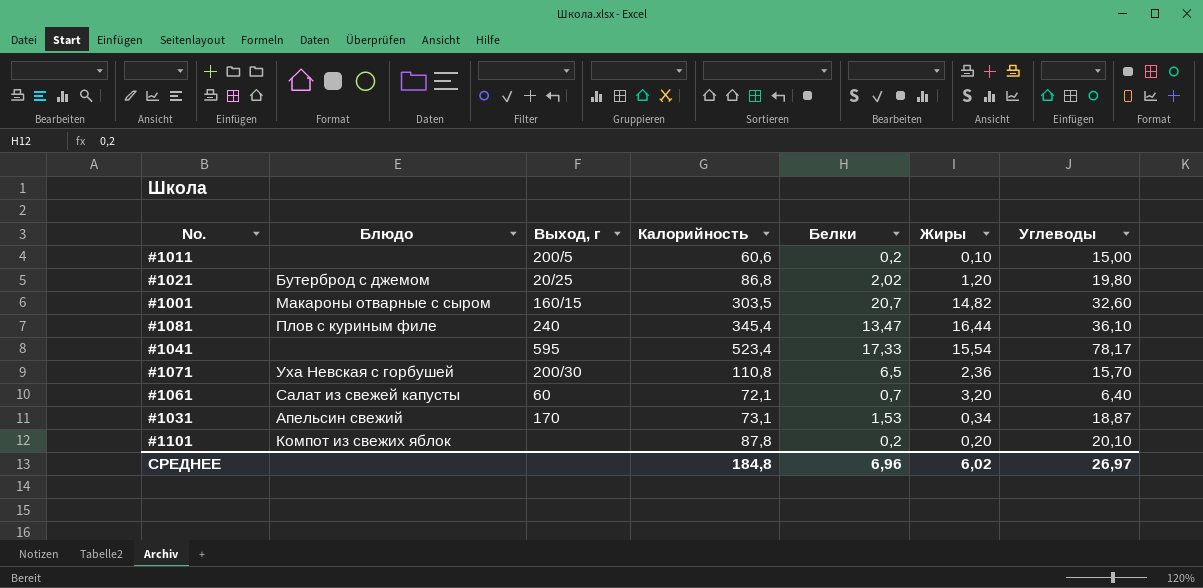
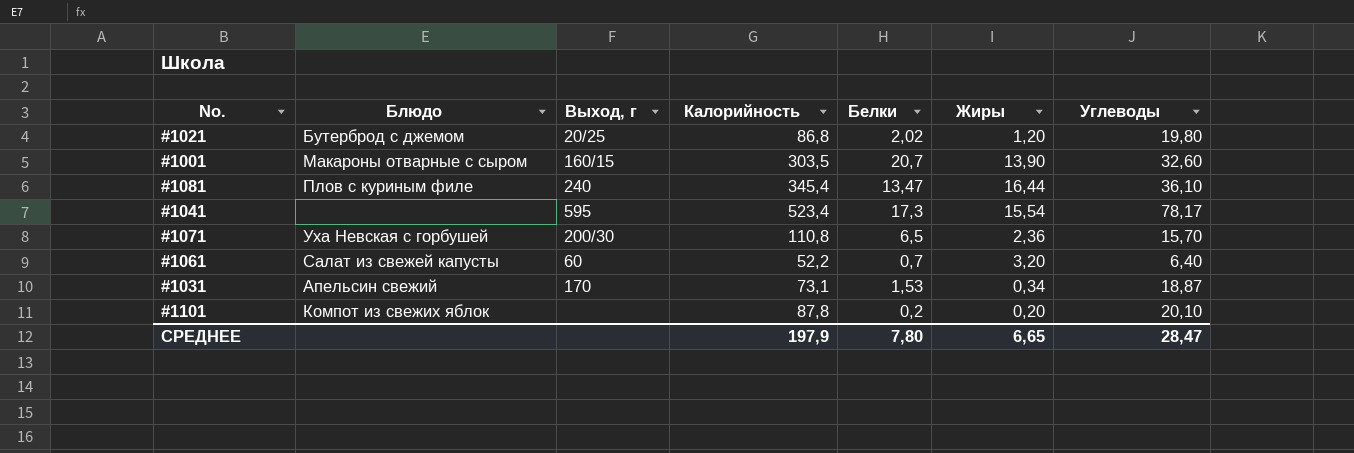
row #1011: none | 200/5 | 60,6 | 0,2 | 0,10 | 15,00 -> none
#1001 | Жиры: 14,82 -> 13,90
#1041 | Белки: 17,33 -> 17,3
#1061 | Калорийность: 72,1 -> 52,2
СРЕДНЕЕ | Калорийность: 184,8 -> 197,9
СРЕДНЕЕ | Белки: 6,96 -> 7,80
СРЕДНЕЕ | Жиры: 6,02 -> 6,65
СРЕДНЕЕ | Углеводы: 26,97 -> 28,47

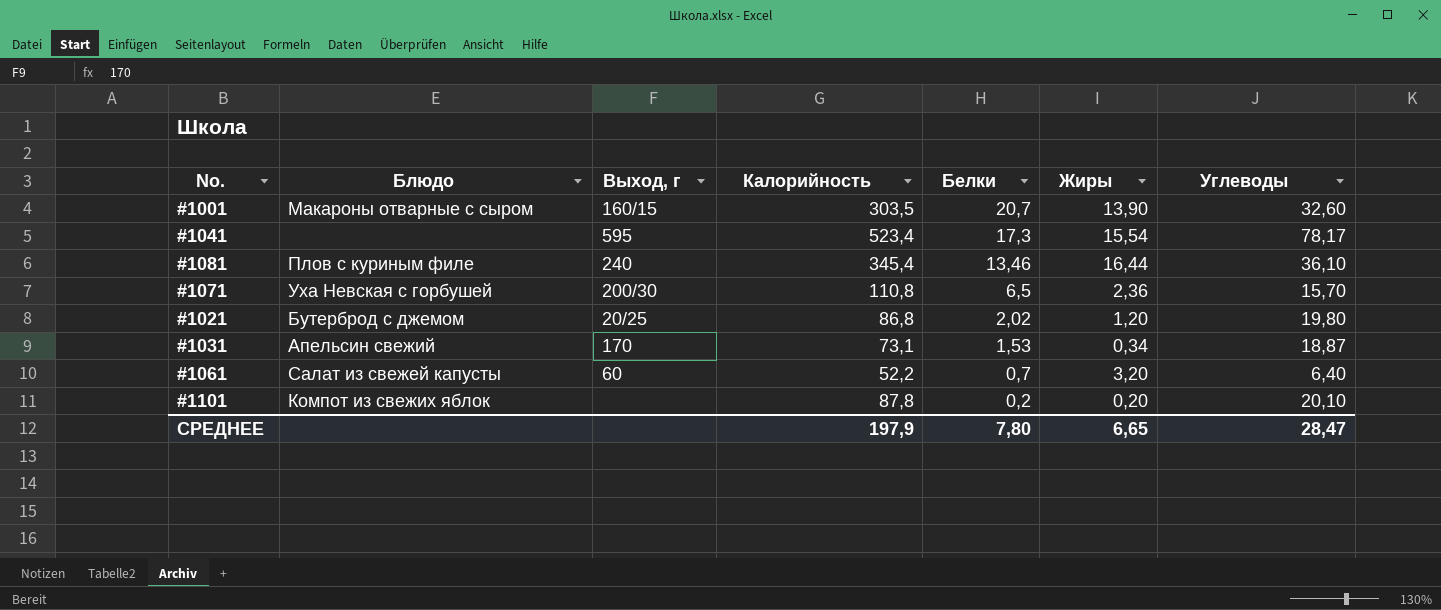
row order: none -> Белки descending
#1081 | Белки: 13,47 -> 13,46

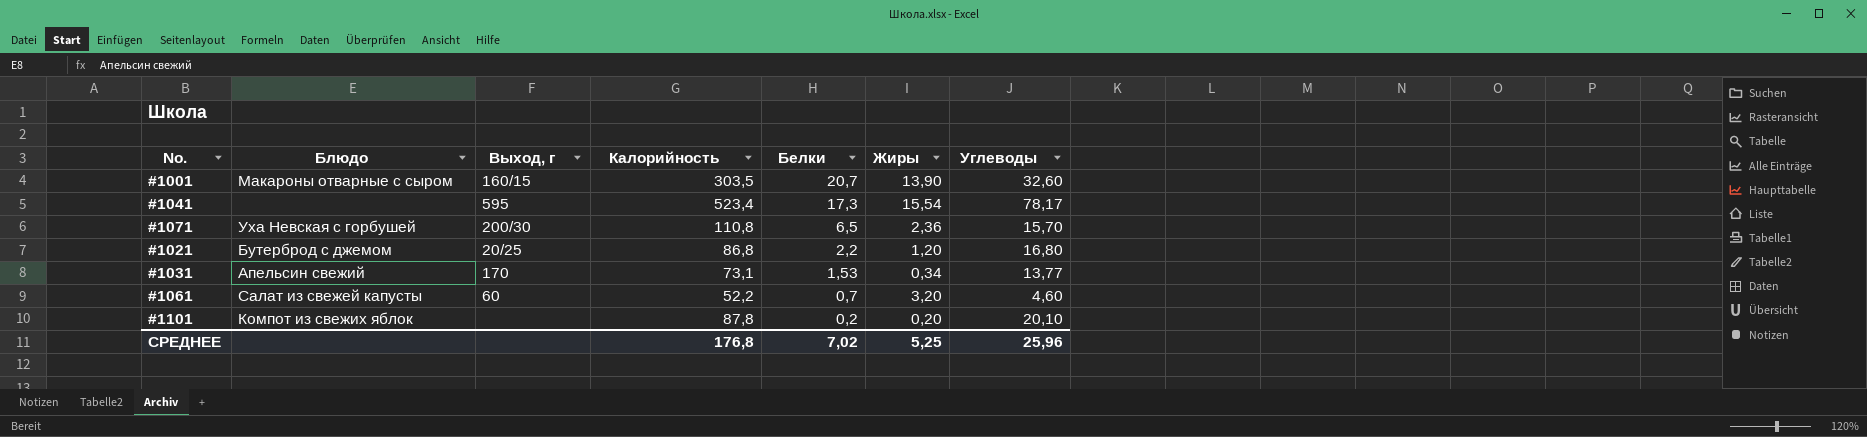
row #1081: Плов с куриным филе | 240 | 345,4 | 13,46 | 16,44 | 36,10 -> none
#1021 | Белки: 2,02 -> 2,2
#1021 | Углеводы: 19,80 -> 16,80
#1031 | Углеводы: 18,87 -> 13,77
#1061 | Углеводы: 6,40 -> 4,60
СРЕДНЕЕ | Калорийность: 197,9 -> 176,8
СРЕДНЕЕ | Белки: 7,80 -> 7,02
СРЕДНЕЕ | Жиры: 6,65 -> 5,25
СРЕДНЕЕ | Углеводы: 28,47 -> 25,96

